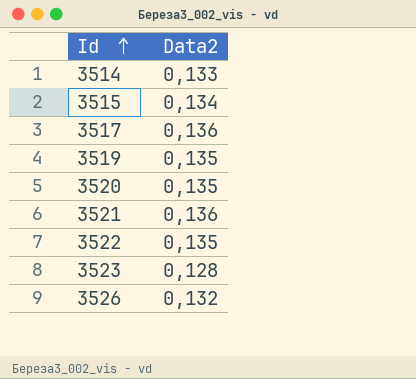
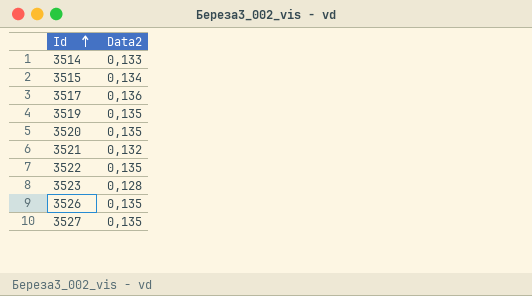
3521 | Data2: 0,136 -> 0,132
3526 | Data2: 0,132 -> 0,135
row 3527: none -> 0,135

